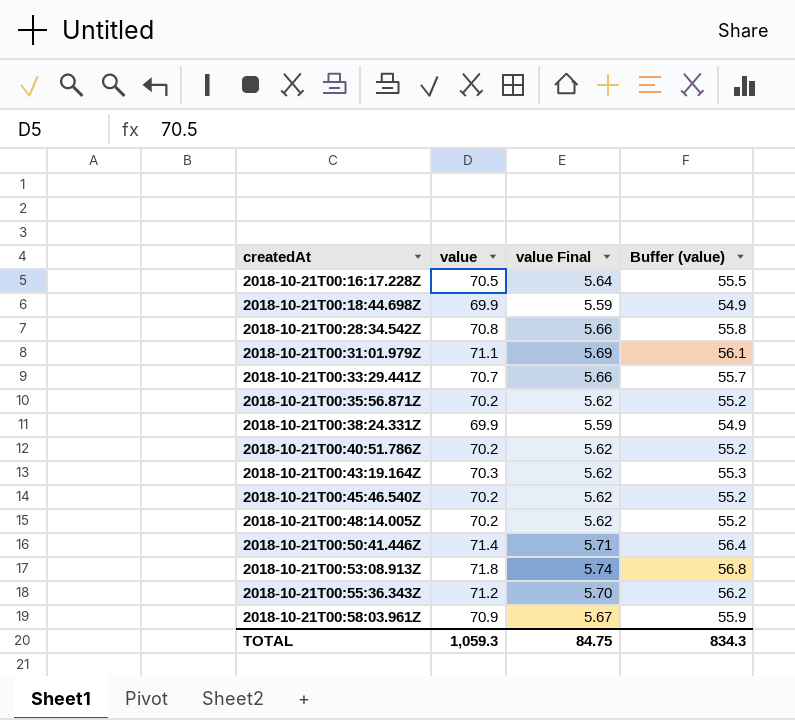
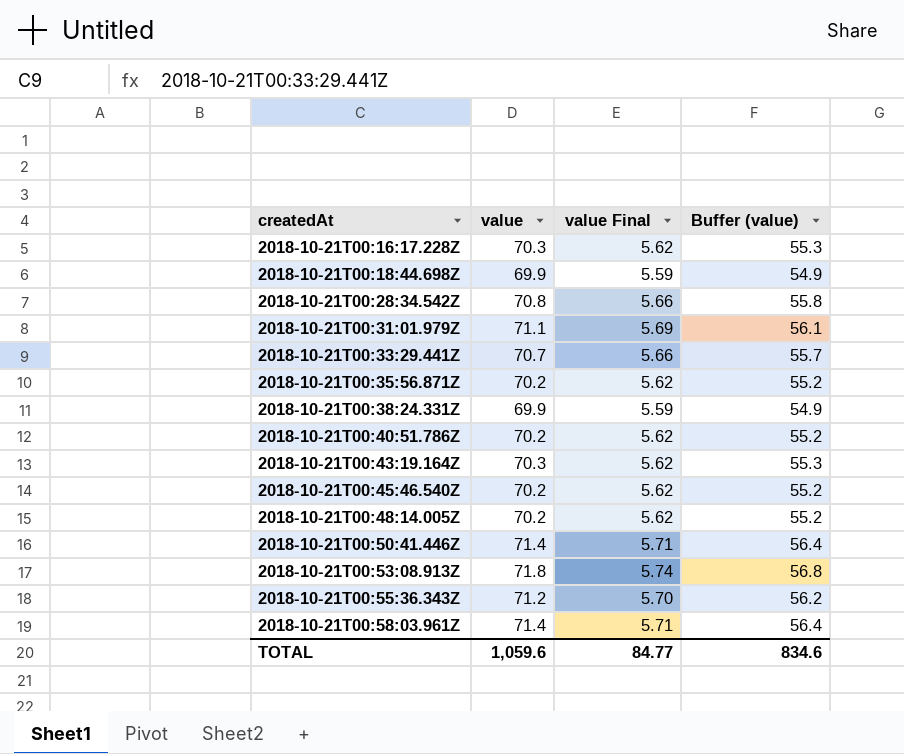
2018-10-21T00:16:17.228Z | value: 70.5 -> 70.3
2018-10-21T00:16:17.228Z | value Final: 5.64 -> 5.62
2018-10-21T00:16:17.228Z | Buffer (value): 55.5 -> 55.3
2018-10-21T00:58:03.961Z | value: 70.9 -> 71.4
2018-10-21T00:58:03.961Z | value Final: 5.67 -> 5.71
2018-10-21T00:58:03.961Z | Buffer (value): 55.9 -> 56.4
TOTAL | value: 1,059.3 -> 1,059.6
TOTAL | value Final: 84.75 -> 84.77
TOTAL | Buffer (value): 834.3 -> 834.6

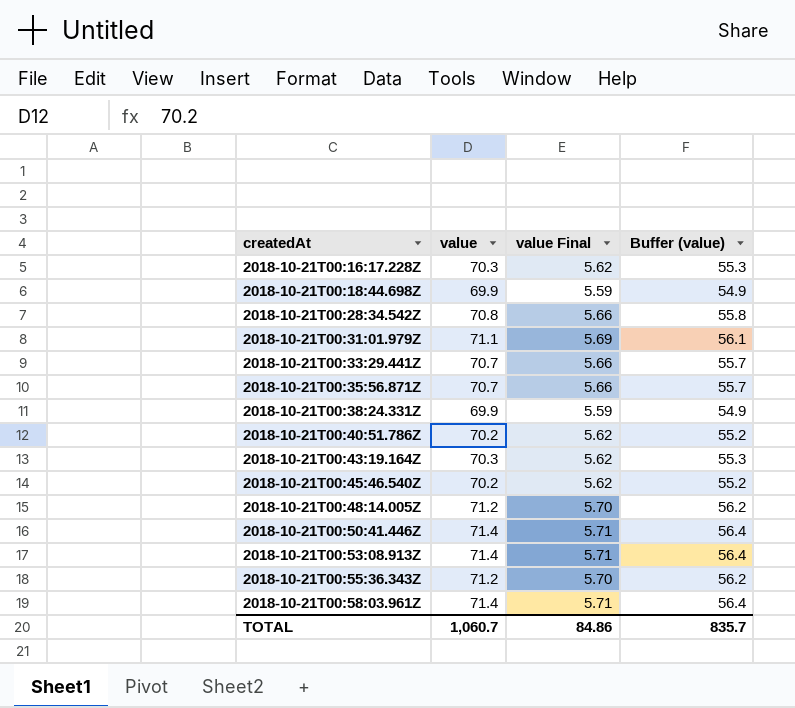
2018-10-21T00:35:56.871Z | value: 70.2 -> 70.7
2018-10-21T00:35:56.871Z | value Final: 5.62 -> 5.66
2018-10-21T00:35:56.871Z | Buffer (value): 55.2 -> 55.7
2018-10-21T00:48:14.005Z | value: 70.2 -> 71.2
2018-10-21T00:48:14.005Z | value Final: 5.62 -> 5.70
2018-10-21T00:48:14.005Z | Buffer (value): 55.2 -> 56.2
2018-10-21T00:53:08.913Z | value: 71.8 -> 71.4
2018-10-21T00:53:08.913Z | value Final: 5.74 -> 5.71
2018-10-21T00:53:08.913Z | Buffer (value): 56.8 -> 56.4
TOTAL | value: 1,059.6 -> 1,060.7
TOTAL | value Final: 84.77 -> 84.86
TOTAL | Buffer (value): 834.6 -> 835.7

